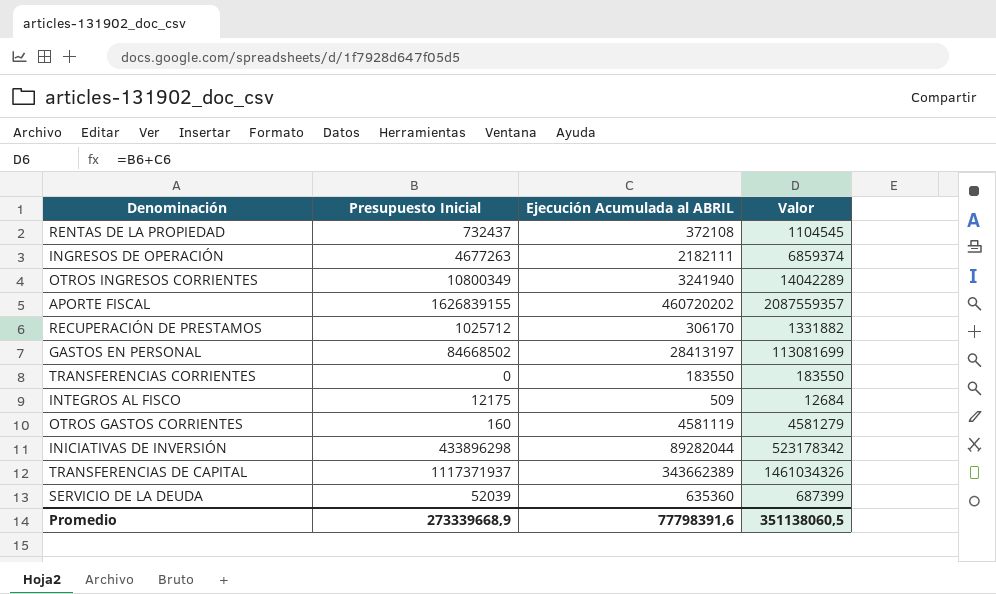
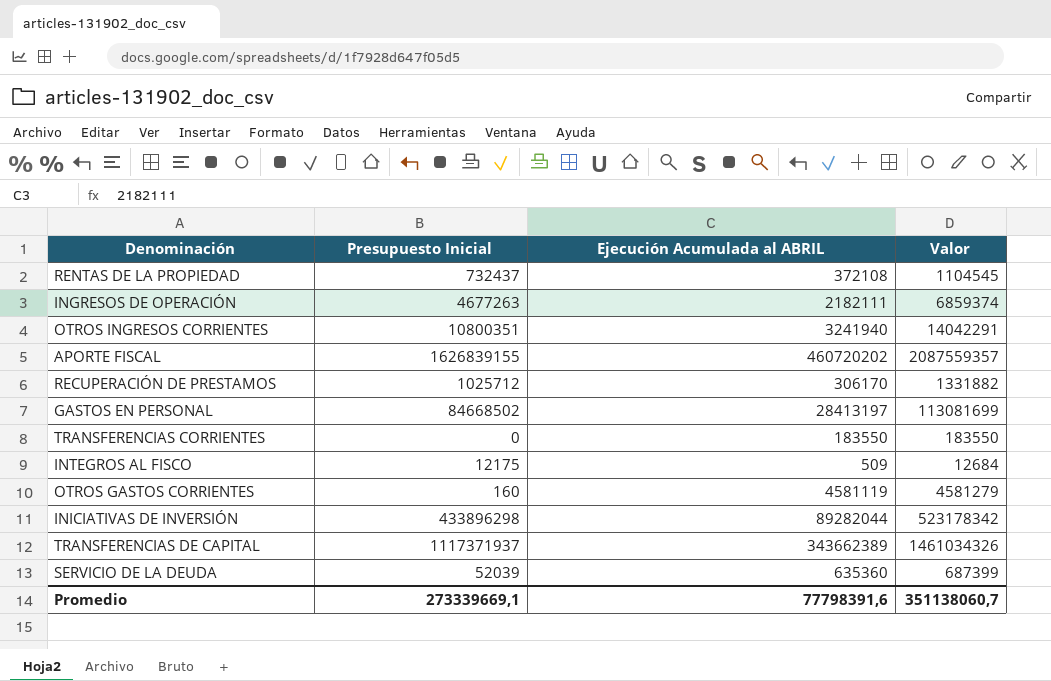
OTROS INGRESOS CORRIENTES | Presupuesto Inicial: 10800349 -> 10800351
OTROS INGRESOS CORRIENTES | Valor: 14042289 -> 14042291
Promedio | Presupuesto Inicial: 273339668,9 -> 273339669,1
Promedio | Valor: 351138060,5 -> 351138060,7

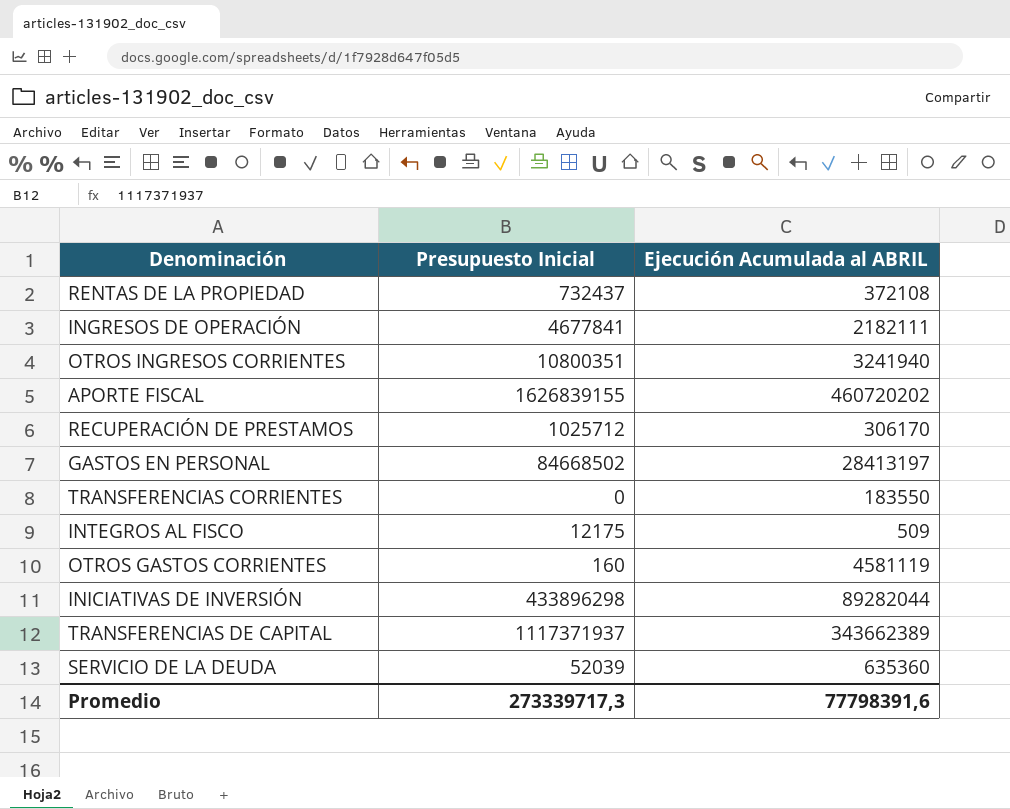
column Valor | formula: [Presupuesto Inicial] + [Ejecución Acumulada al ABRIL] -> none
INGRESOS DE OPERACIÓN | Presupuesto Inicial: 4677263 -> 4677841
Promedio | Presupuesto Inicial: 273339669,1 -> 273339717,3

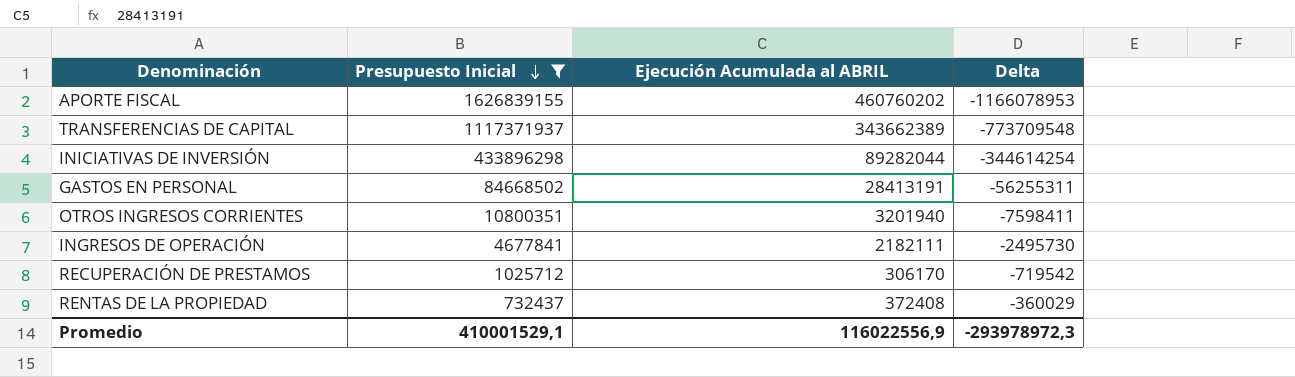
filter: none -> Presupuesto Inicial >= 732437
row order: none -> Presupuesto Inicial descending
column Delta | formula: none -> [Ejecución Acumulada al ABRIL] - [Presupuesto Inicial]
APORTE FISCAL | Ejecución Acumulada al ABRIL: 460720202 -> 460760202
GASTOS EN PERSONAL | Ejecución Acumulada al ABRIL: 28413197 -> 28413191
OTROS INGRESOS CORRIENTES | Ejecución Acumulada al ABRIL: 3241940 -> 3201940
RENTAS DE LA PROPIEDAD | Ejecución Acumulada al ABRIL: 372108 -> 372408
Promedio | Presupuesto Inicial: 273339717,3 -> 410001529,1
Promedio | Ejecución Acumulada al ABRIL: 77798391,6 -> 116022556,9

